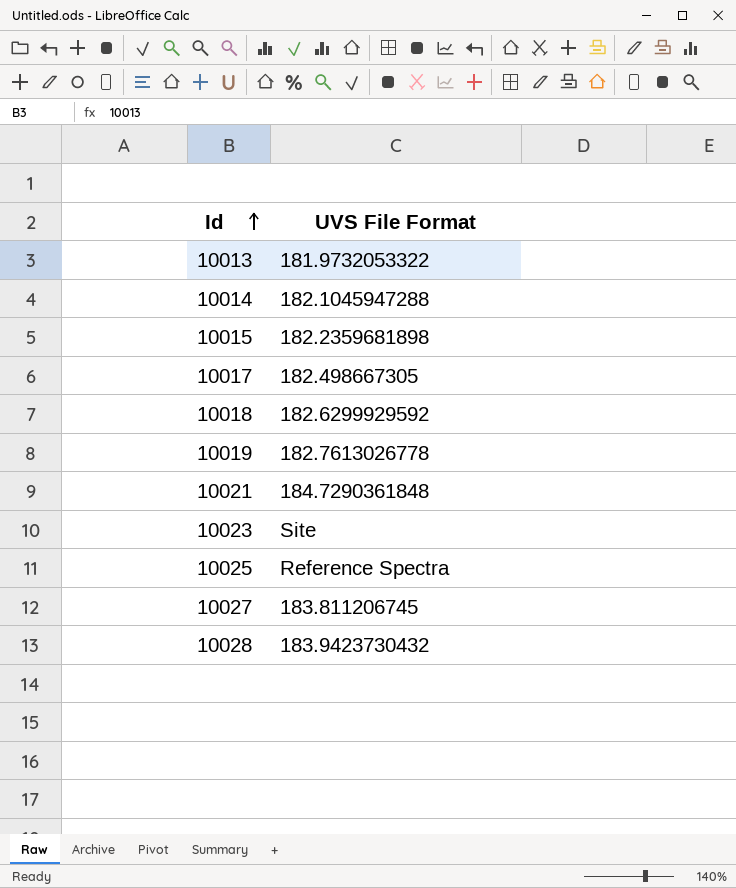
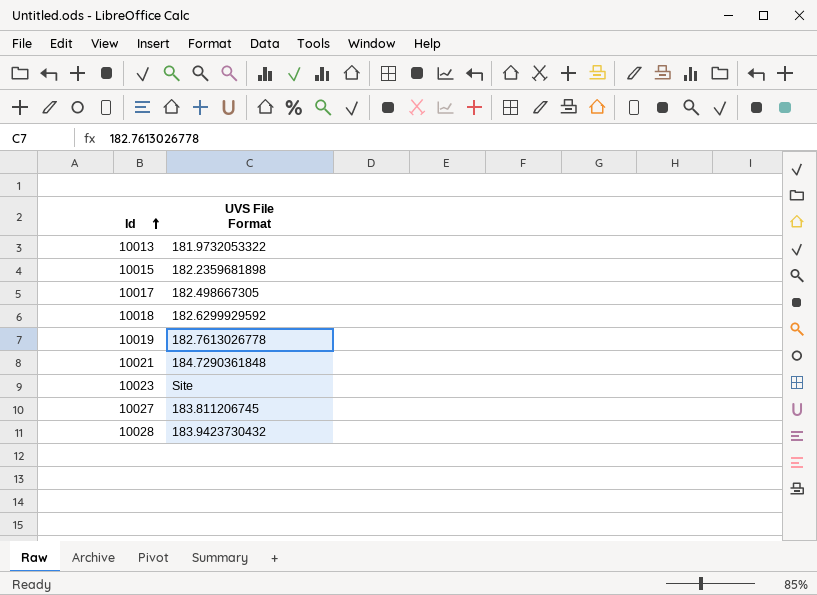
row 10014: 182.1045947288 -> none
row 10025: Reference Spectra -> none

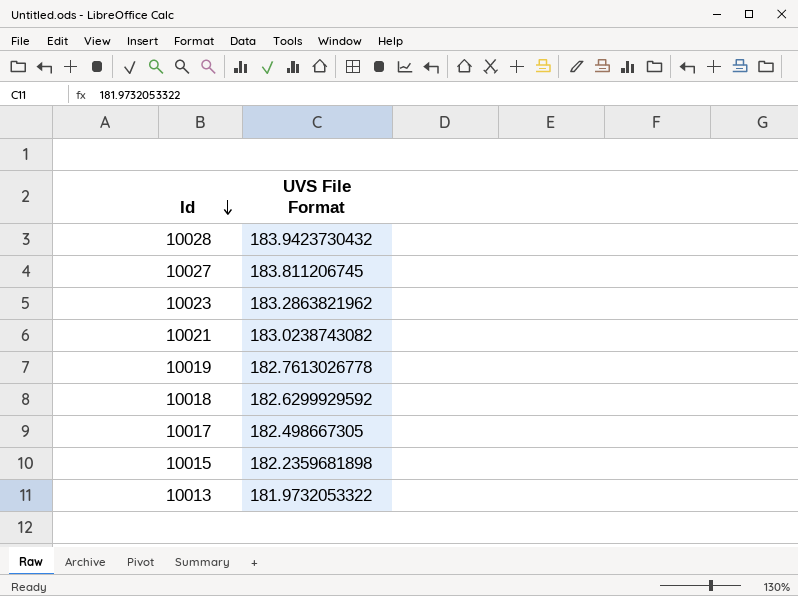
row order: Id ascending -> Id descending
10023 | UVS File Format: Site -> 183.2863821962
10021 | UVS File Format: 184.7290361848 -> 183.0238743082

